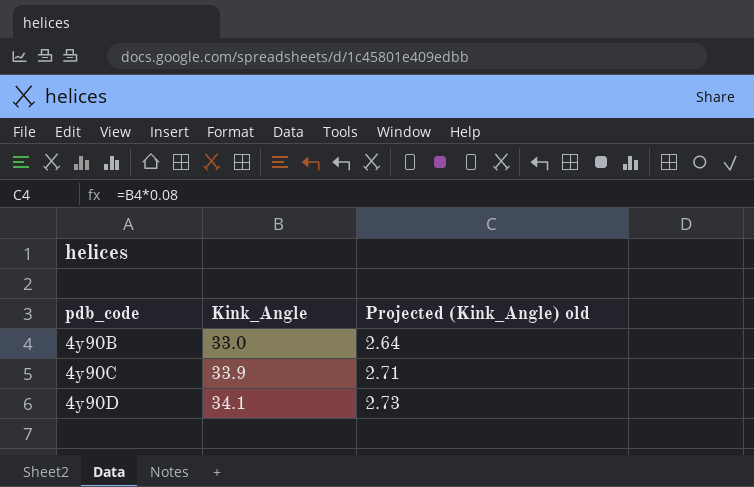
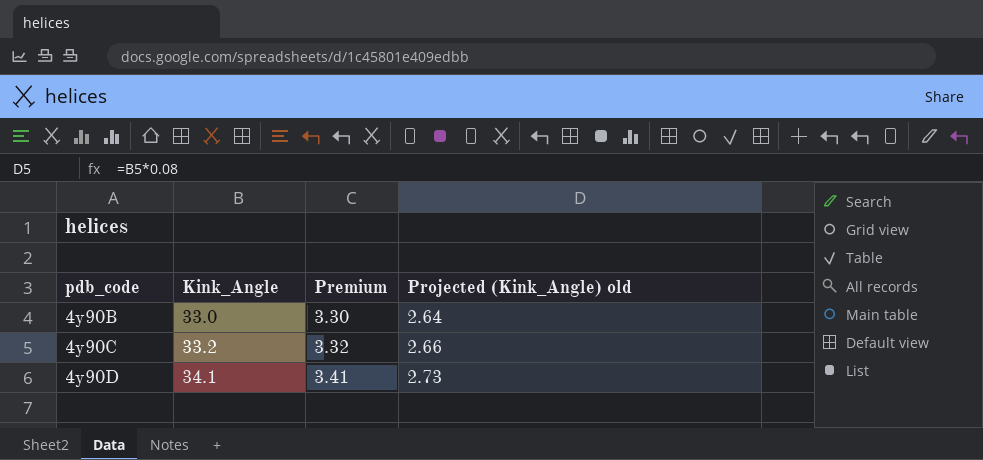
column Premium | formula: none -> [Kink_Angle] * 0.1
4y90C | Kink_Angle: 33.9 -> 33.2
4y90C | Projected (Kink_Angle) old: 2.71 -> 2.66

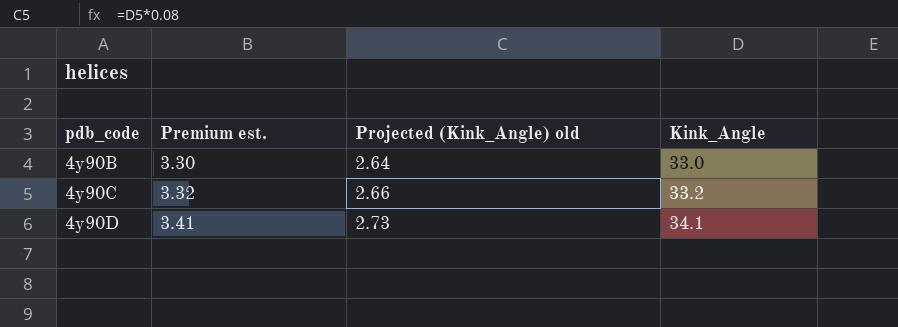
column name: Premium -> Premium est.
column Kink_Angle | position: 2 -> 4

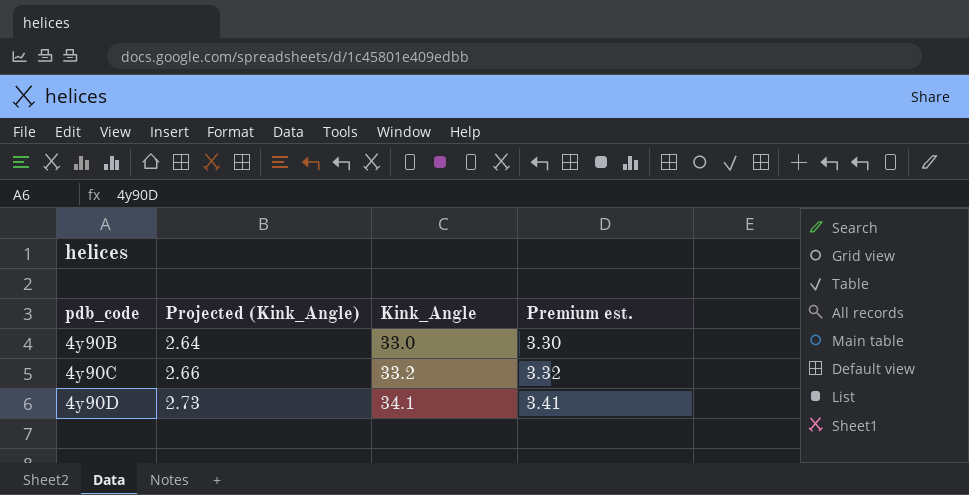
column name: Projected (Kink_Angle) old -> Projected (Kink_Angle)
column Premium est. | position: 2 -> 4

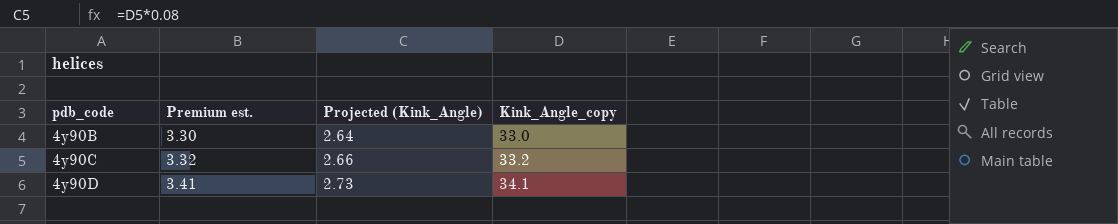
column Premium est. | position: 4 -> 2
column name: Kink_Angle -> Kink_Angle_copy

